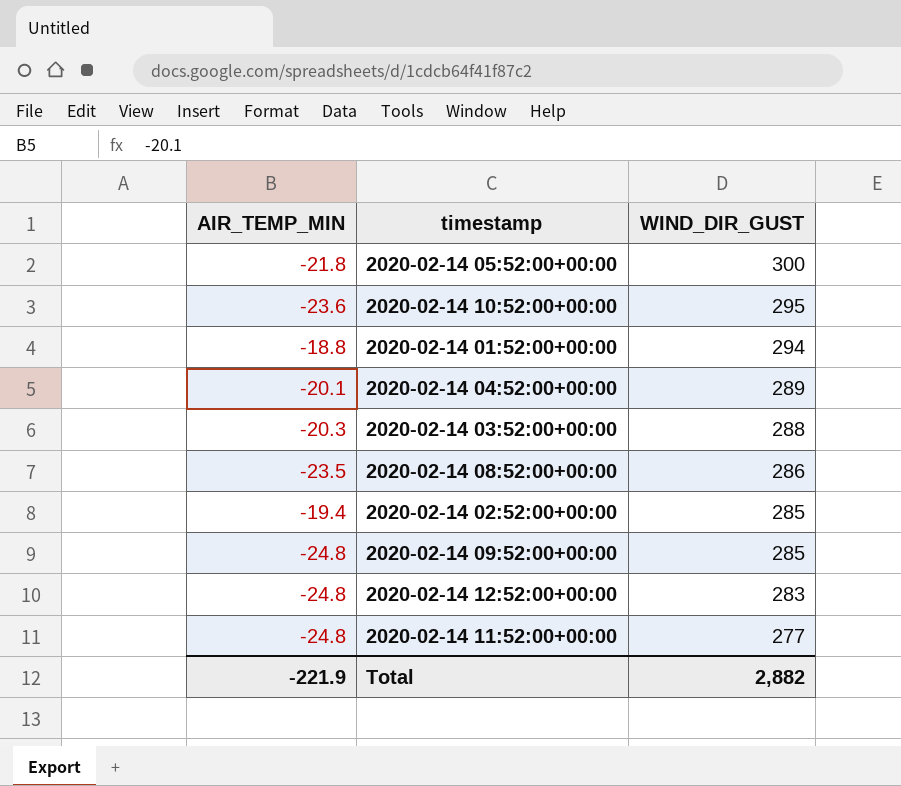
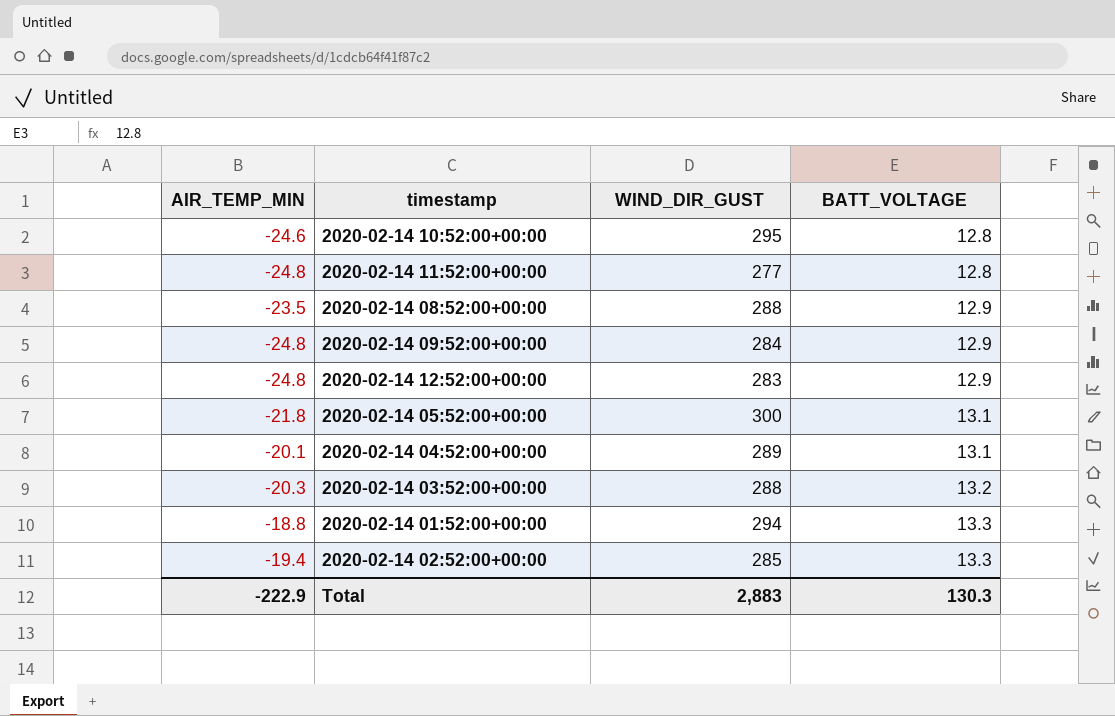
row order: WIND_DIR_GUST descending -> BATT_VOLTAGE ascending
column BATT_VOLTAGE | position: none -> 4
2020-02-14 10:52:00+00:00 | AIR_TEMP_MIN: -23.6 -> -24.6
2020-02-14 08:52:00+00:00 | WIND_DIR_GUST: 286 -> 288
2020-02-14 09:52:00+00:00 | WIND_DIR_GUST: 285 -> 284
Total | AIR_TEMP_MIN: -221.9 -> -222.9
Total | WIND_DIR_GUST: 2,882 -> 2,883

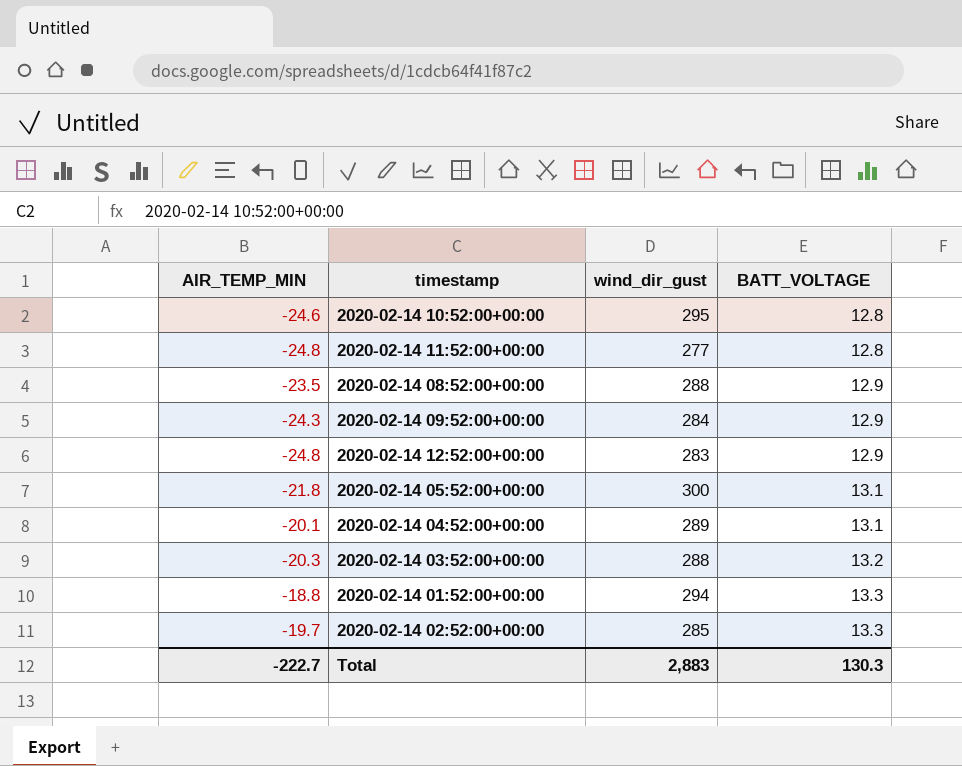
column name: WIND_DIR_GUST -> wind_dir_gust
2020-02-14 09:52:00+00:00 | AIR_TEMP_MIN: -24.8 -> -24.3
2020-02-14 02:52:00+00:00 | AIR_TEMP_MIN: -19.4 -> -19.7
Total | AIR_TEMP_MIN: -222.9 -> -222.7

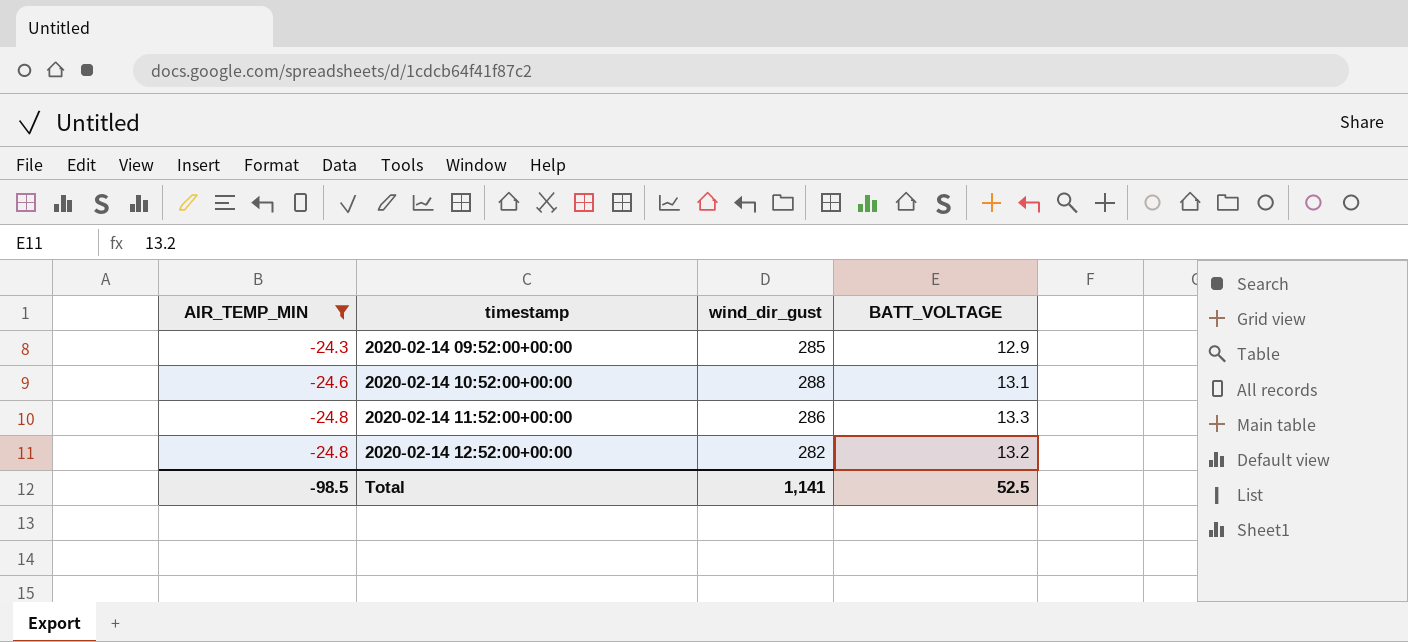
filter: none -> AIR_TEMP_MIN <= -24.3
row order: BATT_VOLTAGE ascending -> AIR_TEMP_MIN descending
2020-02-14 09:52:00+00:00 | wind_dir_gust: 284 -> 285
2020-02-14 10:52:00+00:00 | wind_dir_gust: 295 -> 288
2020-02-14 10:52:00+00:00 | BATT_VOLTAGE: 12.8 -> 13.1
2020-02-14 11:52:00+00:00 | wind_dir_gust: 277 -> 286
2020-02-14 11:52:00+00:00 | BATT_VOLTAGE: 12.8 -> 13.3
2020-02-14 12:52:00+00:00 | wind_dir_gust: 283 -> 282
2020-02-14 12:52:00+00:00 | BATT_VOLTAGE: 12.9 -> 13.2
Total | AIR_TEMP_MIN: -222.7 -> -98.5
Total | wind_dir_gust: 2,883 -> 1,141
Total | BATT_VOLTAGE: 130.3 -> 52.5

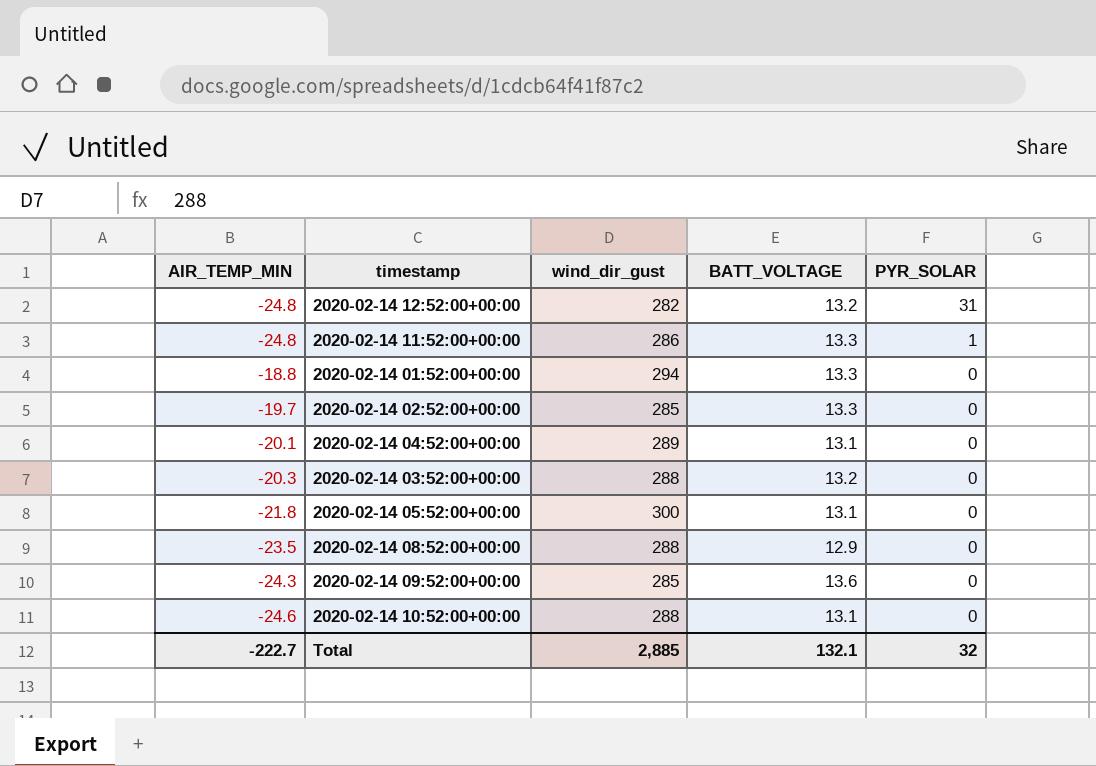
filter: AIR_TEMP_MIN <= -24.3 -> none
row order: AIR_TEMP_MIN descending -> PYR_SOLAR descending
column PYR_SOLAR | position: none -> 5
2020-02-14 09:52:00+00:00 | BATT_VOLTAGE: 12.9 -> 13.6
Total | AIR_TEMP_MIN: -98.5 -> -222.7
Total | wind_dir_gust: 1,141 -> 2,885
Total | BATT_VOLTAGE: 52.5 -> 132.1

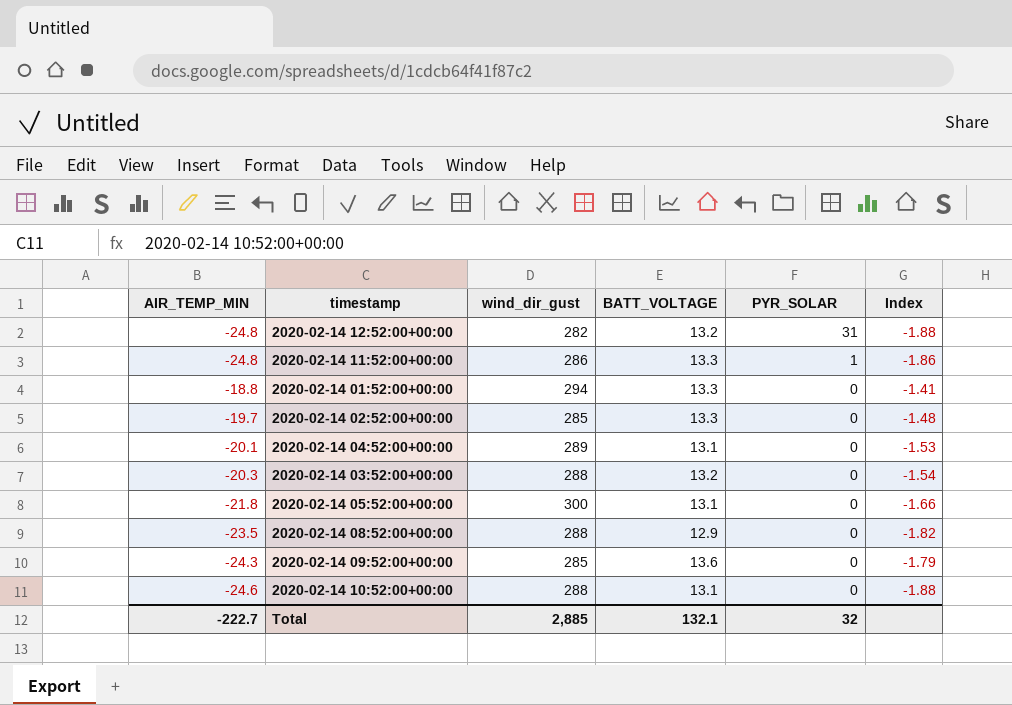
column Index | formula: none -> [AIR_TEMP_MIN] / [BATT_VOLTAGE]

